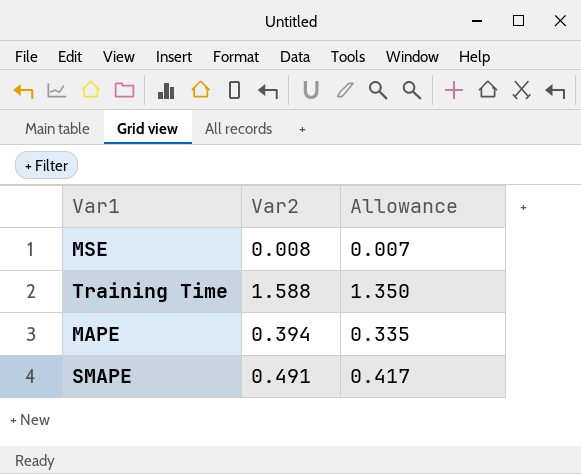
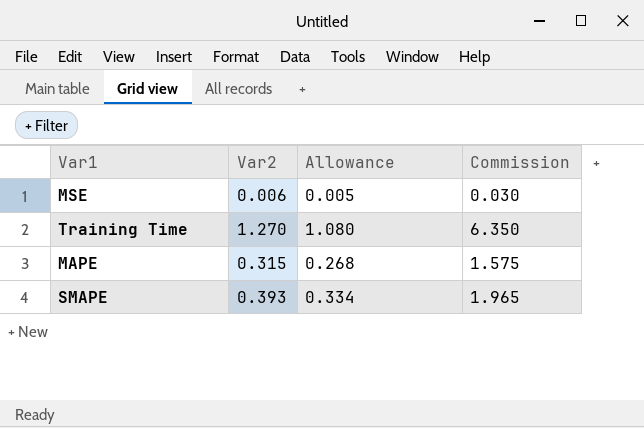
column Commission | formula: none -> [Var2] * 5
MSE | Var2: 0.008 -> 0.006
MSE | Allowance: 0.007 -> 0.005
Training Time | Var2: 1.588 -> 1.270
Training Time | Allowance: 1.350 -> 1.080
MAPE | Var2: 0.394 -> 0.315
MAPE | Allowance: 0.335 -> 0.268
SMAPE | Var2: 0.491 -> 0.393
SMAPE | Allowance: 0.417 -> 0.334

